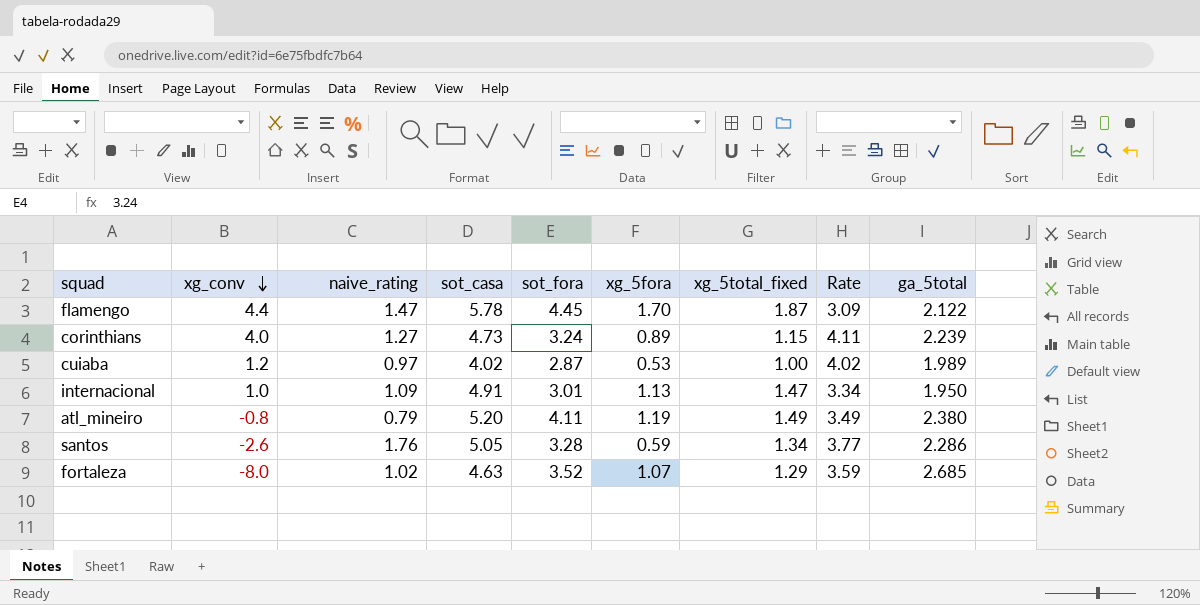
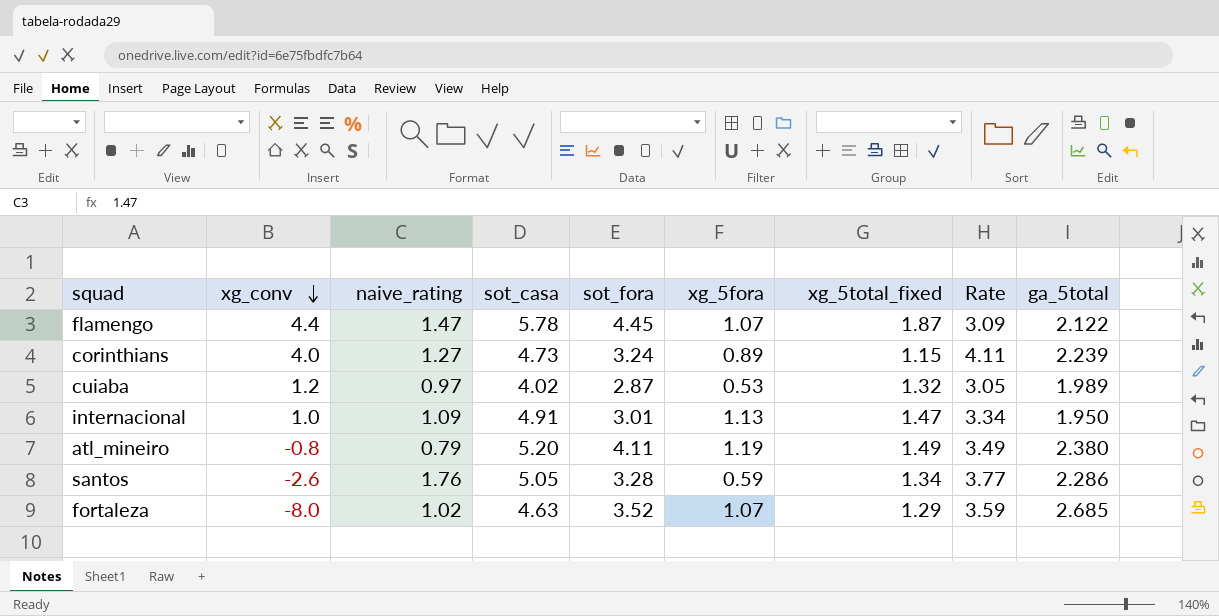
flamengo | xg_5fora: 1.70 -> 1.07
cuiaba | xg_5total_fixed: 1.00 -> 1.32
cuiaba | Rate: 4.02 -> 3.05

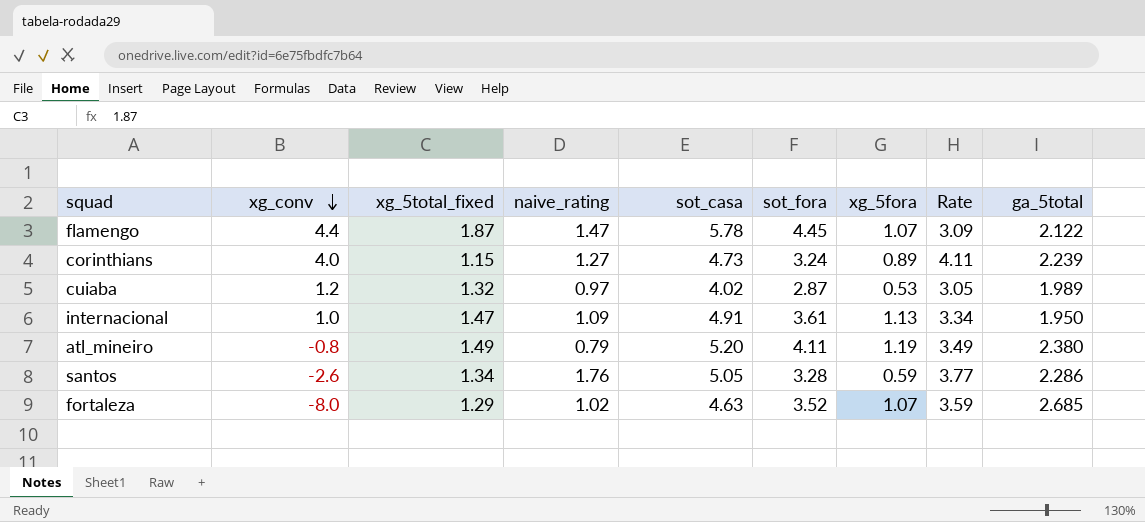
column xg_5total_fixed | position: 7 -> 3
internacional | sot_fora: 3.01 -> 3.61

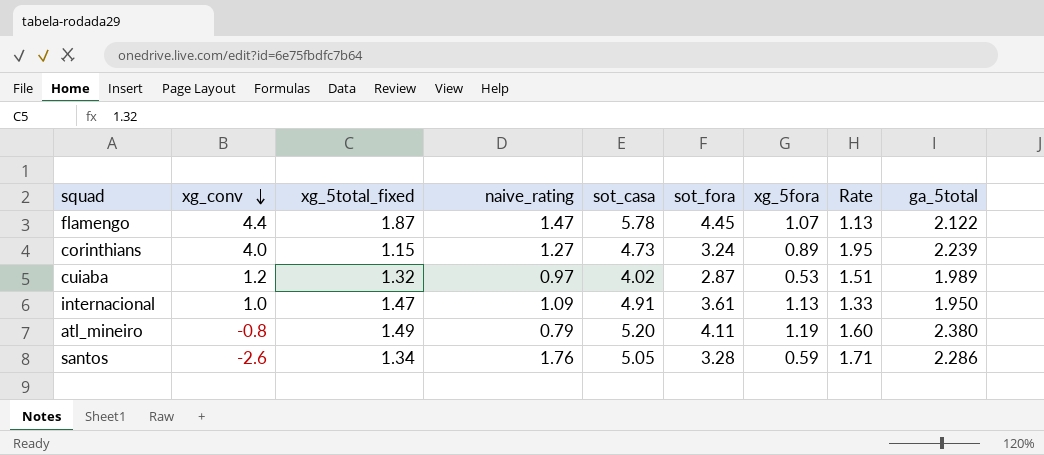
column Rate | formula: [sot_casa] / [xg_5total_fixed] -> [ga_5total] / [xg_5total_fixed]
row fortaleza: -8.0 | 1.29 | 1.02 | 4.63 | 3.52 | 1.07 | 3.59 | 2.685 -> none

